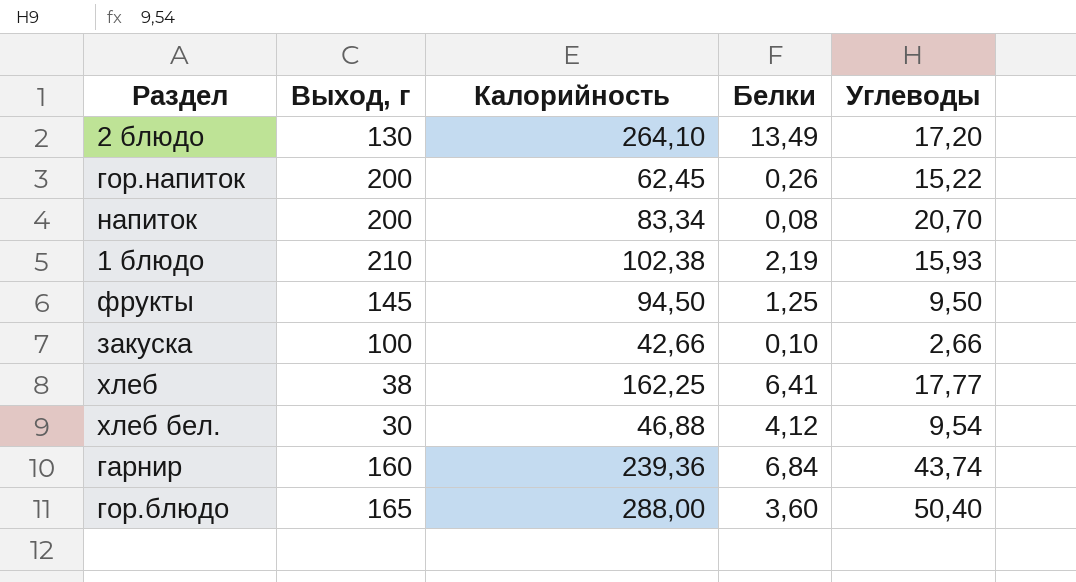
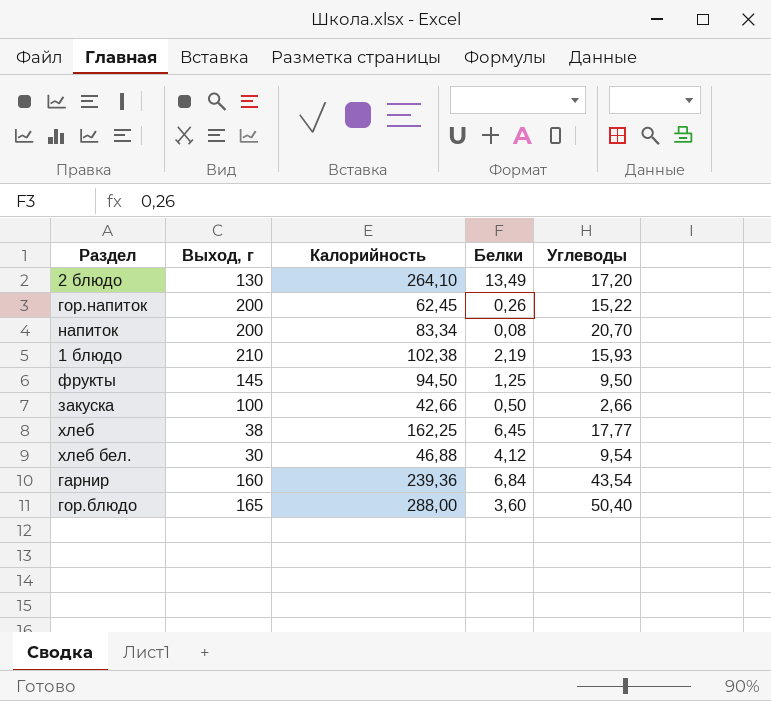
закуска | Белки: 0,10 -> 0,50
хлеб | Белки: 6,41 -> 6,45
гарнир | Углеводы: 43,74 -> 43,54

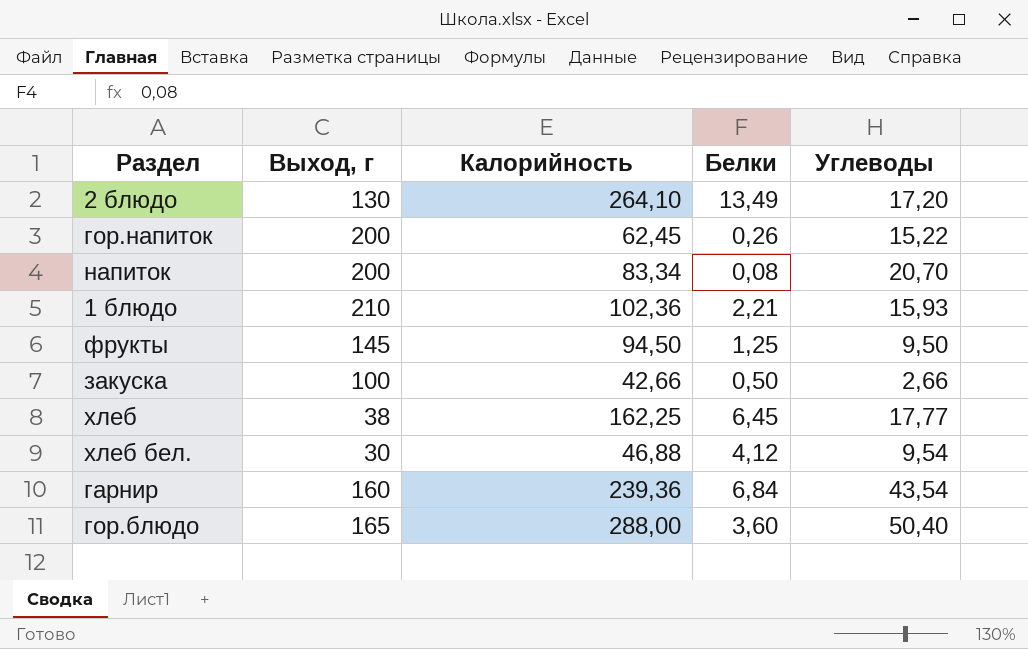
1 блюдо | Калорийность: 102,38 -> 102,36
1 блюдо | Белки: 2,19 -> 2,21

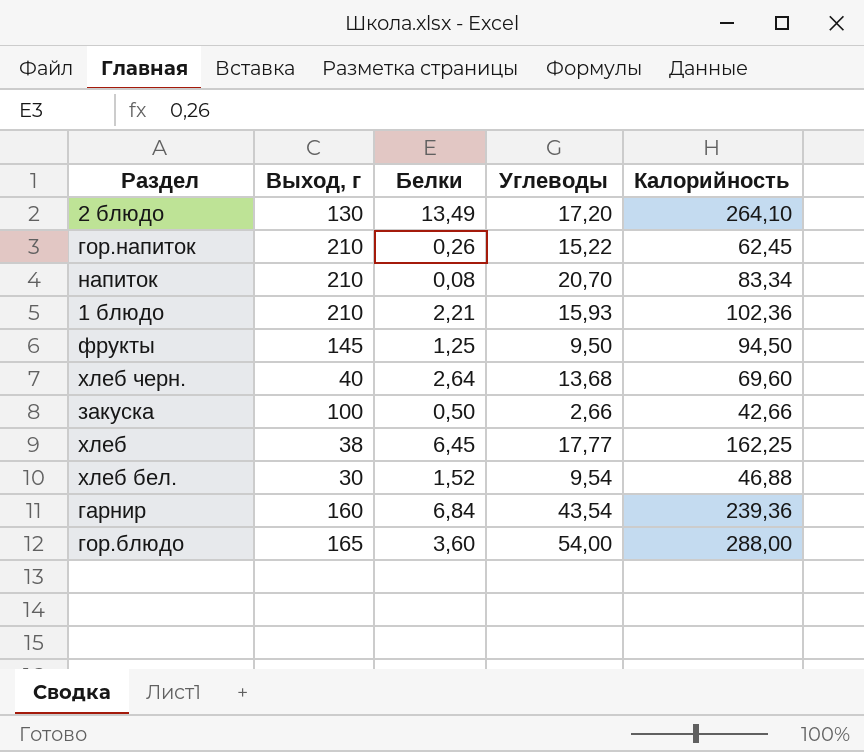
column Калорийность | position: 3 -> 5
гор.напиток | Выход, г: 200 -> 210
напиток | Выход, г: 200 -> 210
row хлеб черн.: none -> 40 | 2,64 | 13,68 | 69,60
хлеб бел. | Белки: 4,12 -> 1,52
гор.блюдо | Углеводы: 50,40 -> 54,00

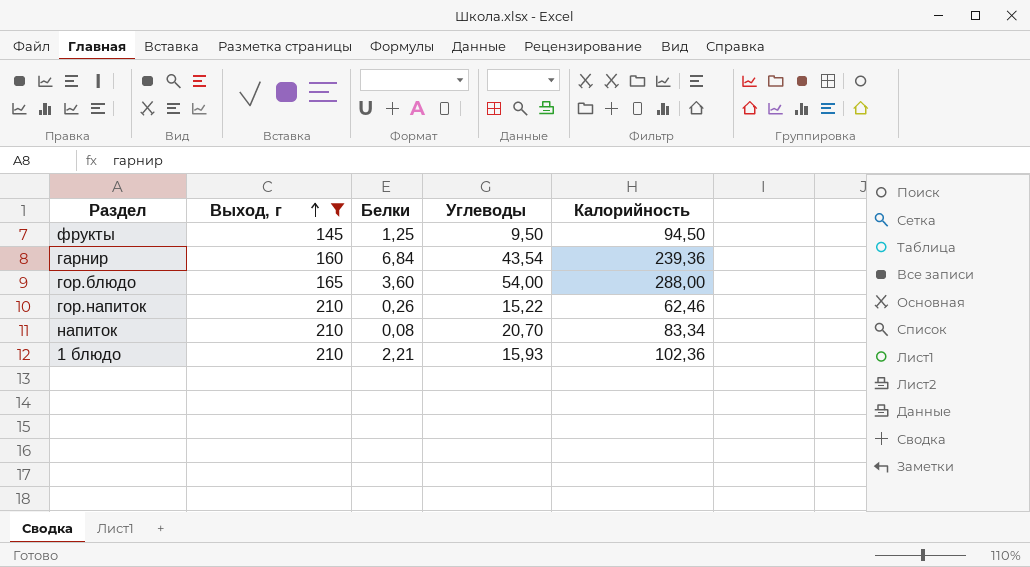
filter: none -> Выход, г >= 145
row order: none -> Выход, г ascending
гор.напиток | Калорийность: 62,45 -> 62,46

